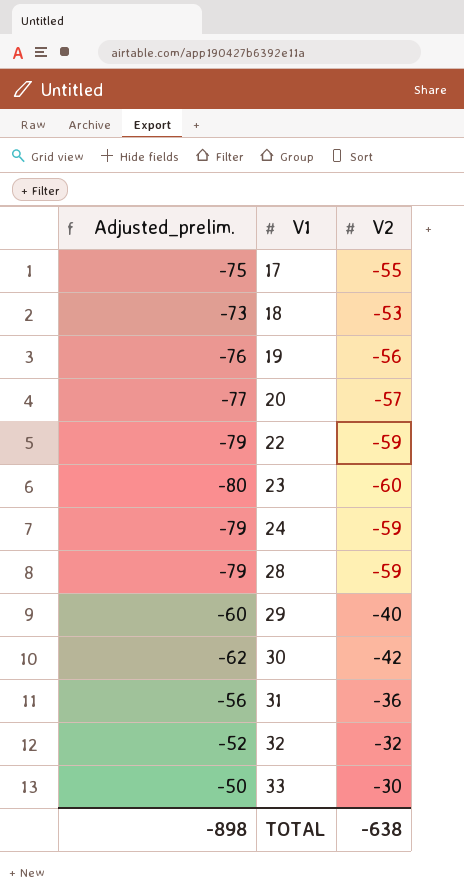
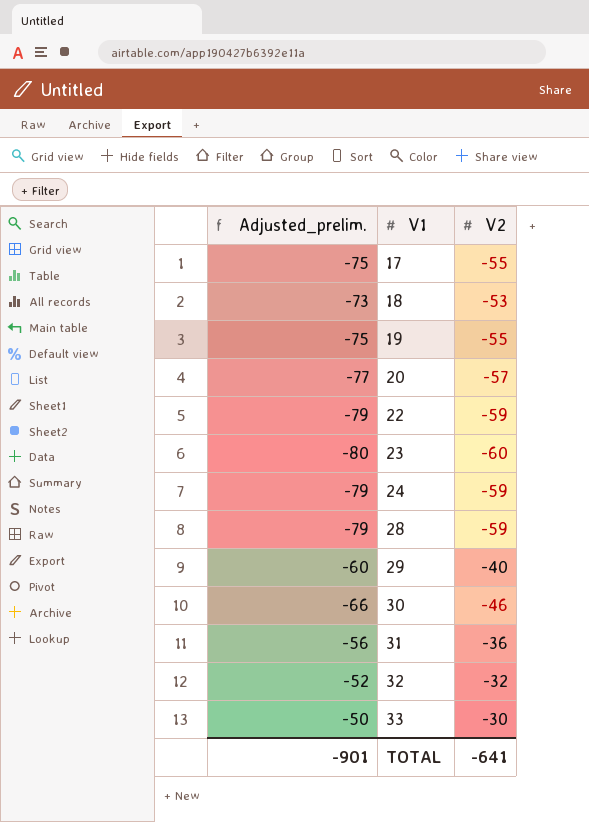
19 | Adjusted_prelim.: -76 -> -75
19 | V2: -56 -> -55
30 | Adjusted_prelim.: -62 -> -66
30 | V2: -42 -> -46
TOTAL | Adjusted_prelim.: -898 -> -901
TOTAL | V2: -638 -> -641

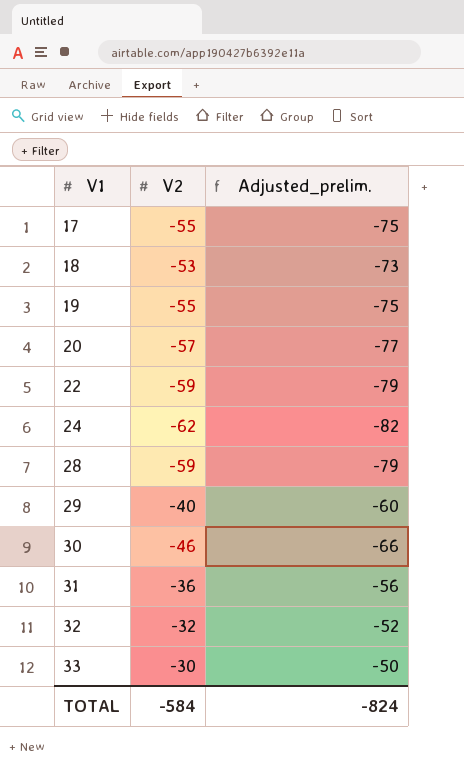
column Adjusted_prelim. | position: 1 -> 3
row 23: -80 | -60 -> none
24 | V2: -59 -> -62
24 | Adjusted_prelim.: -79 -> -82
TOTAL | V2: -641 -> -584
TOTAL | Adjusted_prelim.: -901 -> -824

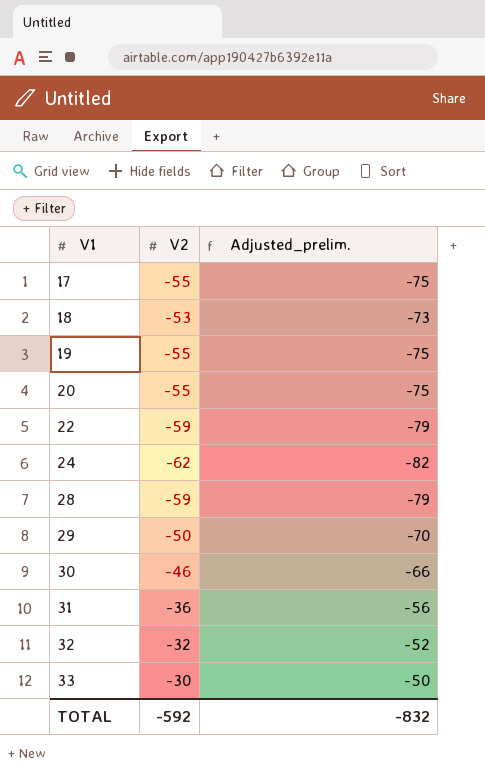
20 | V2: -57 -> -55
20 | Adjusted_prelim.: -77 -> -75
29 | V2: -40 -> -50
29 | Adjusted_prelim.: -60 -> -70
TOTAL | V2: -584 -> -592
TOTAL | Adjusted_prelim.: -824 -> -832

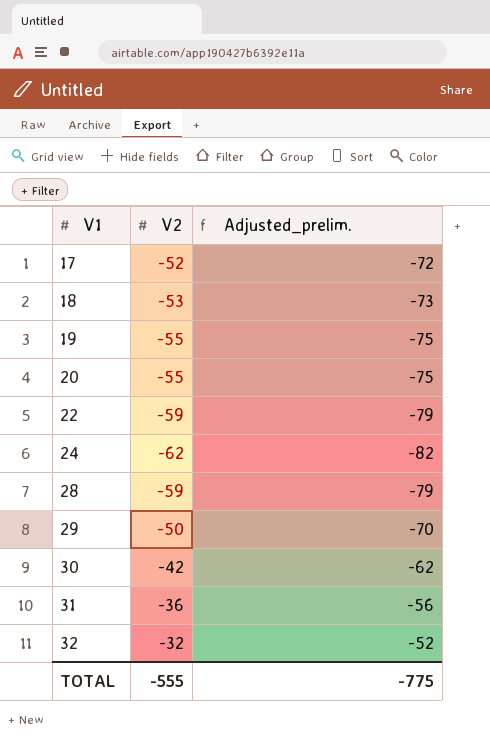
row 33: -30 | -50 -> none
17 | V2: -55 -> -52
17 | Adjusted_prelim.: -75 -> -72
30 | V2: -46 -> -42
30 | Adjusted_prelim.: -66 -> -62
TOTAL | V2: -592 -> -555
TOTAL | Adjusted_prelim.: -832 -> -775

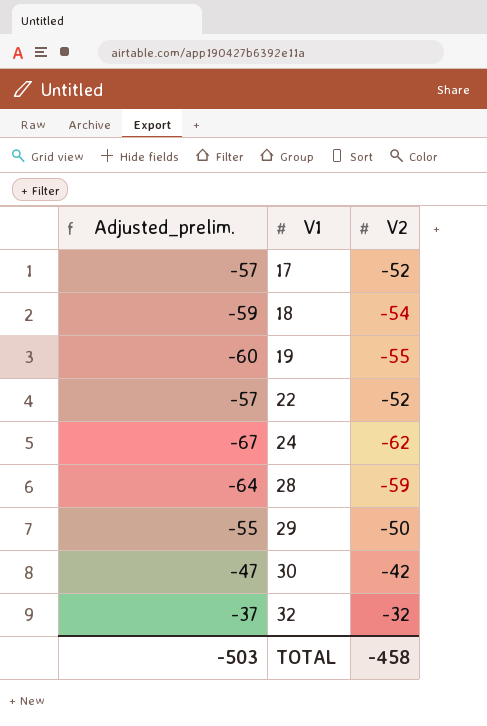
column Adjusted_prelim. | formula: [V2] - 20 -> [V2] - 5
column Adjusted_prelim. | position: 3 -> 1
row 20: -55 | -75 -> none
row 31: -36 | -56 -> none
18 | V2: -53 -> -54
22 | V2: -59 -> -52
TOTAL | Adjusted_prelim.: -775 -> -503
TOTAL | V2: -555 -> -458

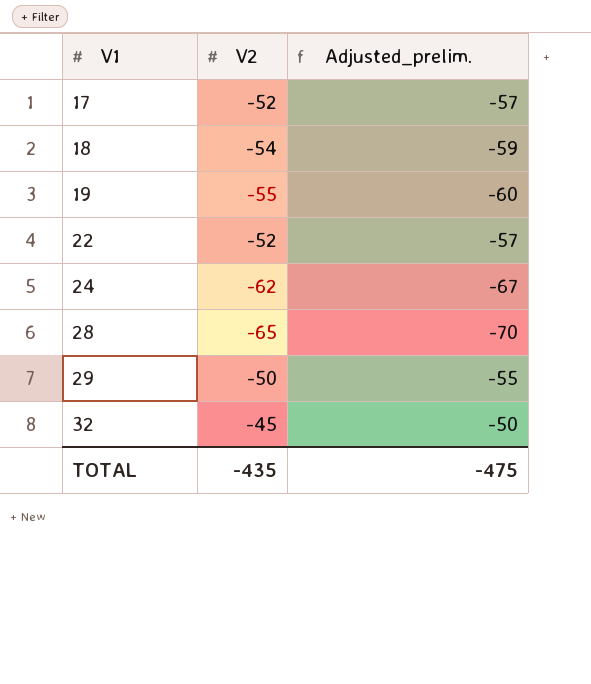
column Adjusted_prelim. | position: 1 -> 3
row 30: -47 | -42 -> none
28 | V2: -59 -> -65
28 | Adjusted_prelim.: -64 -> -70
32 | V2: -32 -> -45
32 | Adjusted_prelim.: -37 -> -50
TOTAL | V2: -458 -> -435
TOTAL | Adjusted_prelim.: -503 -> -475

